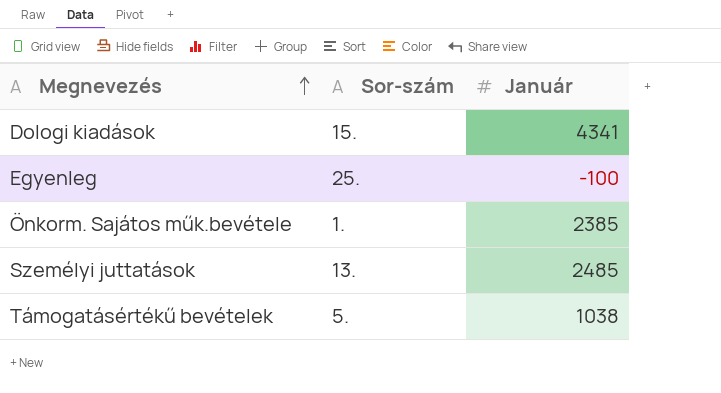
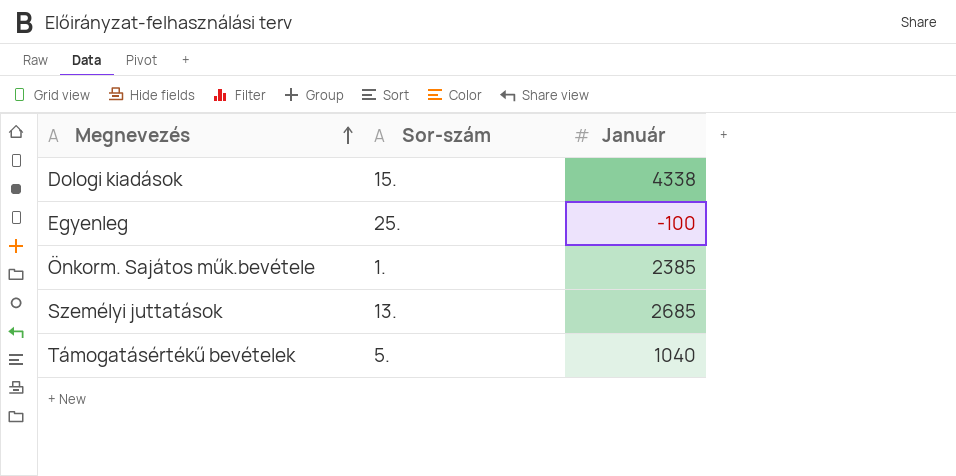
Dologi kiadások | Január: 4341 -> 4338
Személyi juttatások | Január: 2485 -> 2685
Támogatásértékű bevételek | Január: 1038 -> 1040

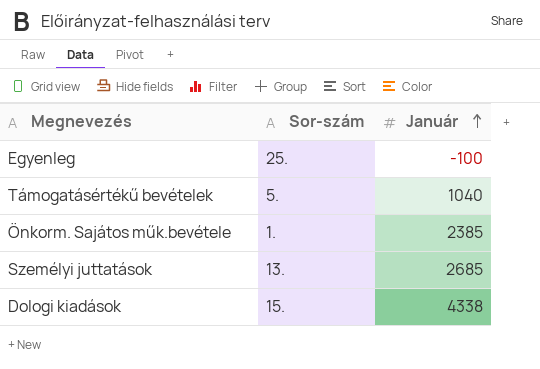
row order: Megnevezés ascending -> Január ascending

